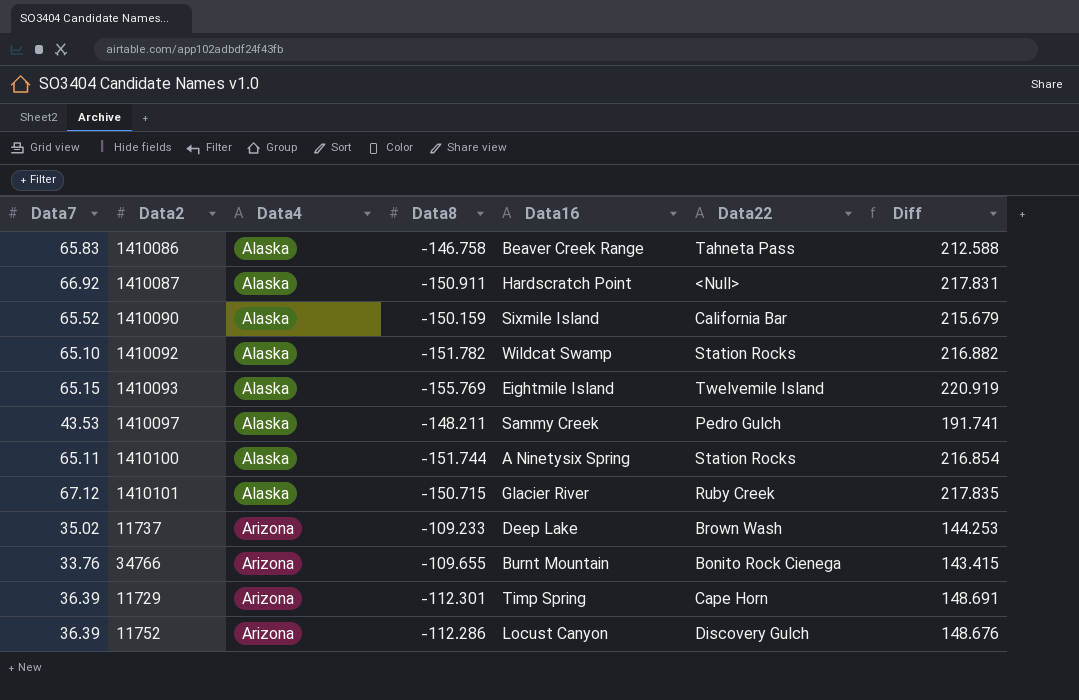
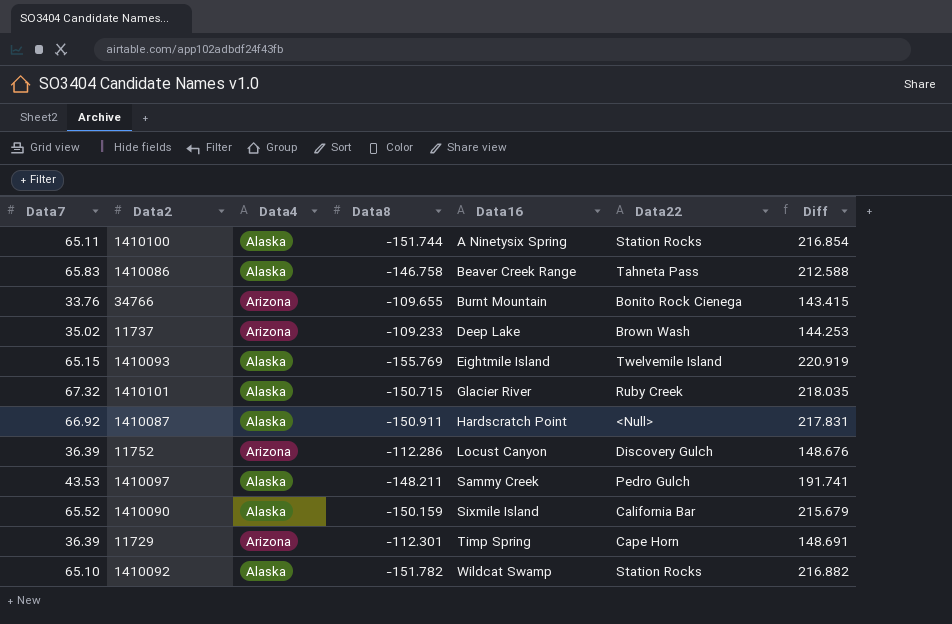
row order: Data4 ascending -> Data16 ascending
1410101 | Data7: 67.12 -> 67.32
1410101 | Diff: 217.835 -> 218.035

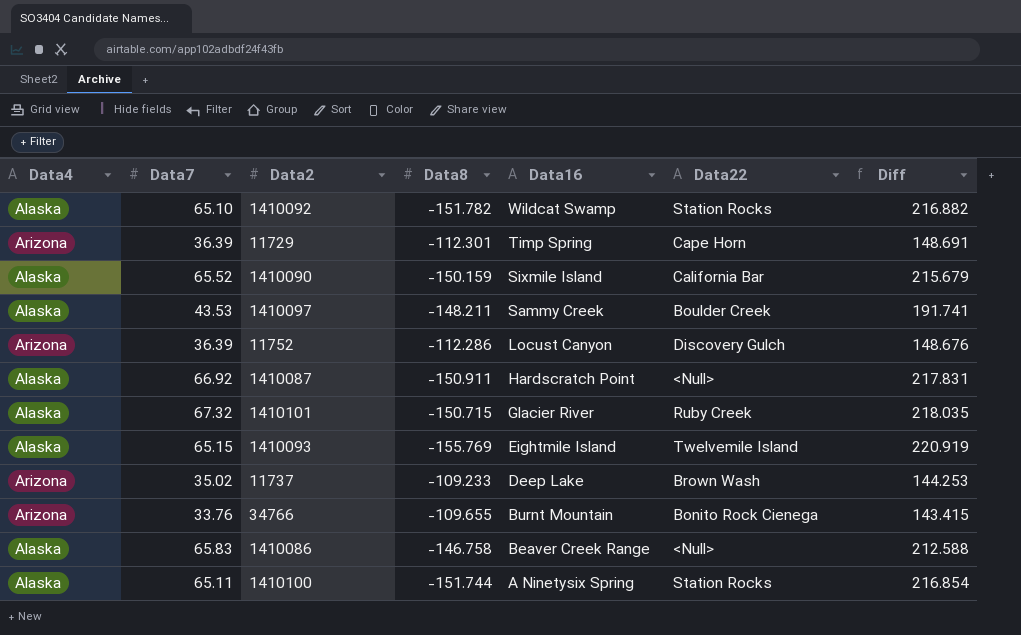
row order: Data16 ascending -> Data16 descending
column Data4 | position: 3 -> 1
1410097 | Data22: Pedro Gulch -> Boulder Creek
1410086 | Data22: Tahneta Pass -> <Null>

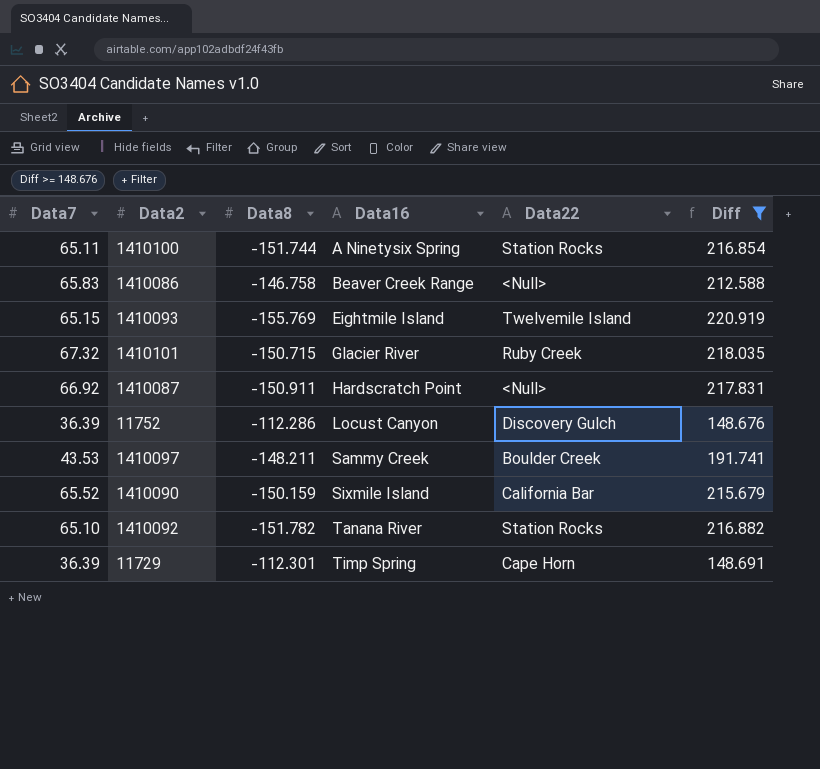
filter: none -> Diff >= 148.676
row order: Data16 descending -> Data16 ascending
column Data4 | position: 1 -> none
1410092 | Data16: Wildcat Swamp -> Tanana River

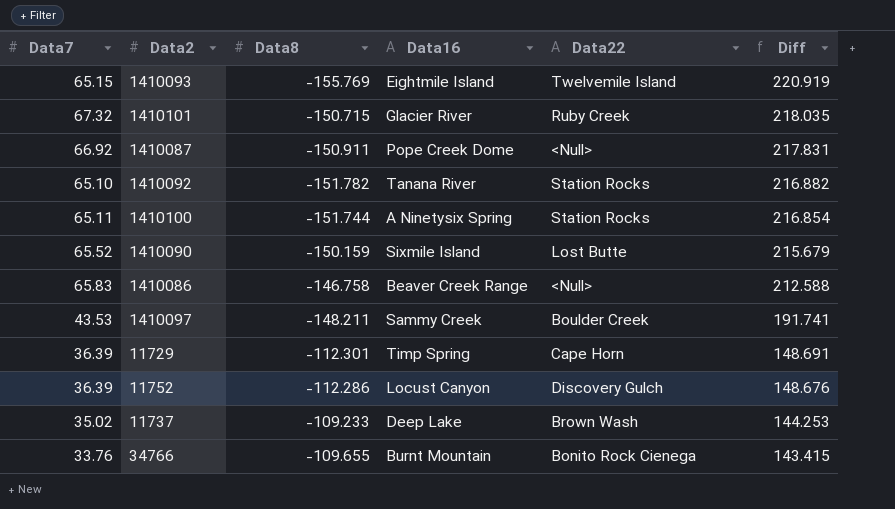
filter: Diff >= 148.676 -> none
row order: Data16 ascending -> Diff descending
1410087 | Data16: Hardscratch Point -> Pope Creek Dome
1410090 | Data22: California Bar -> Lost Butte

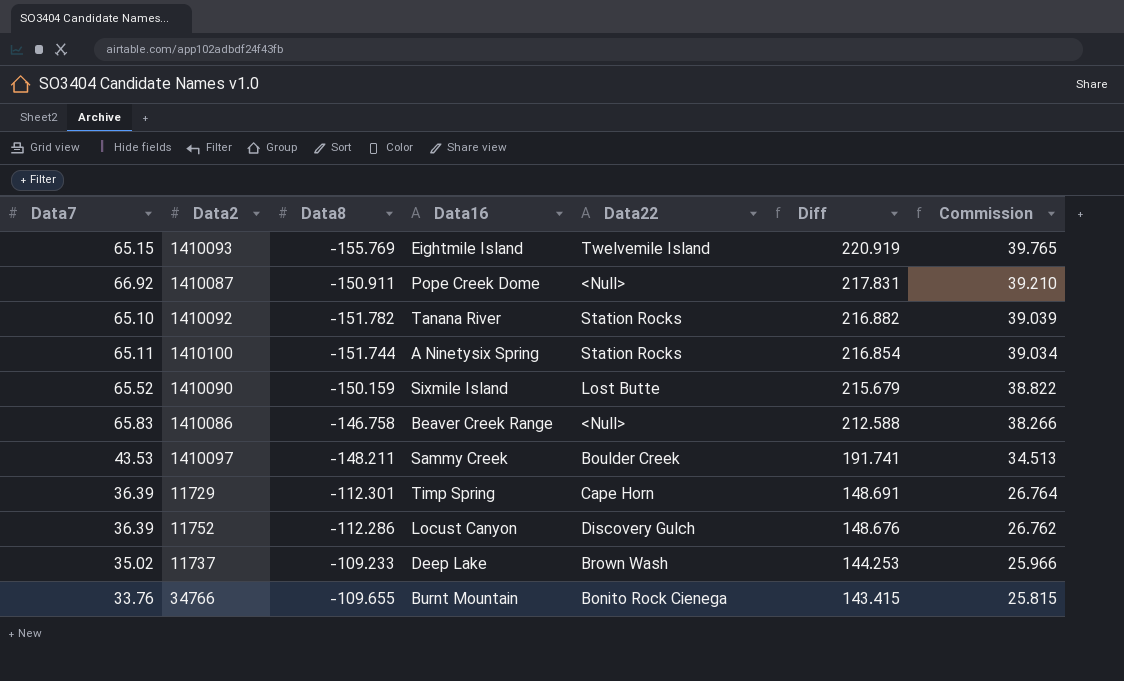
column Commission | formula: none -> [Diff] * 0.18
row 1410101: 67.32 | -150.715 | Glacier River | Ruby Creek | 218.035 -> none

